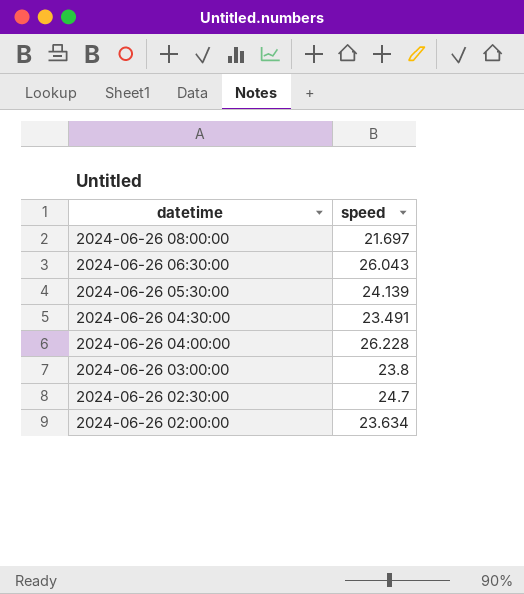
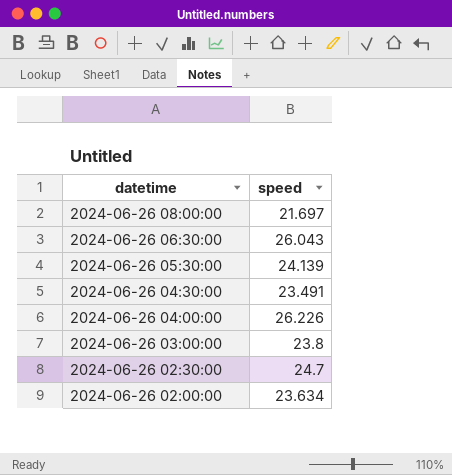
2024-06-26 04:00:00 | speed: 26.228 -> 26.226

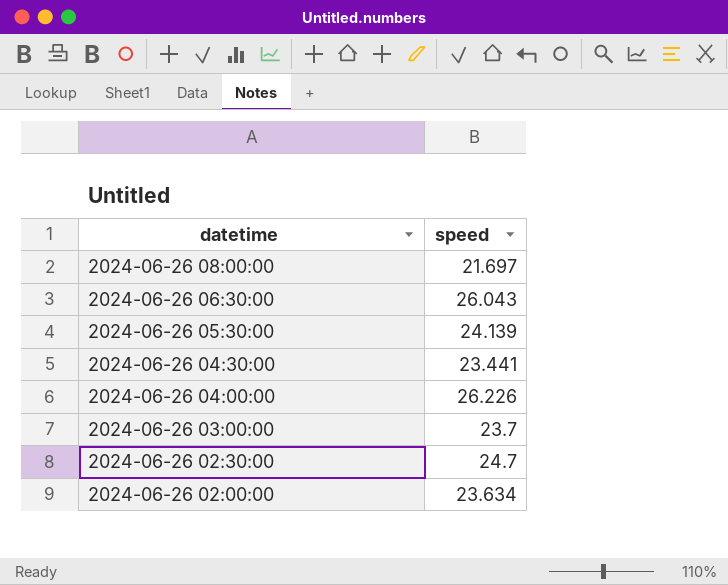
2024-06-26 04:30:00 | speed: 23.491 -> 23.441
2024-06-26 03:00:00 | speed: 23.8 -> 23.7

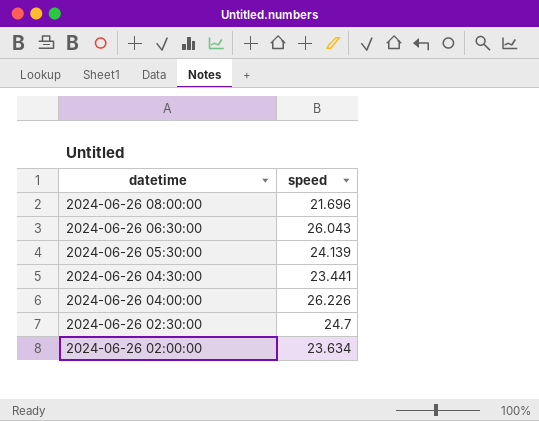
row 2024-06-26 03:00:00: 23.7 -> none
2024-06-26 08:00:00 | speed: 21.697 -> 21.696

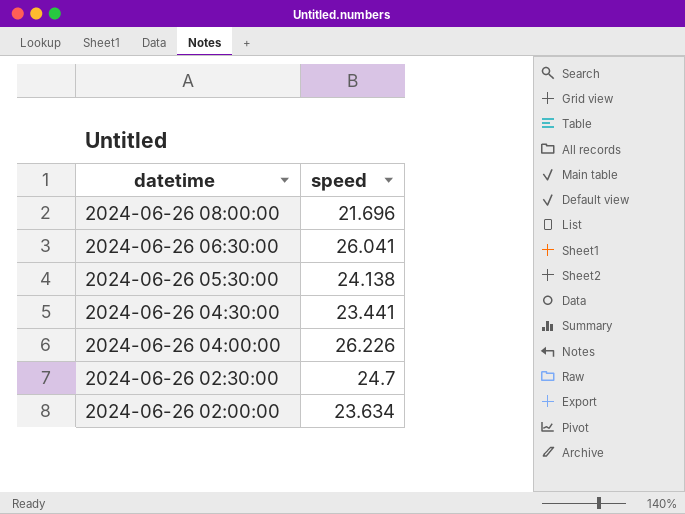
2024-06-26 06:30:00 | speed: 26.043 -> 26.041
2024-06-26 05:30:00 | speed: 24.139 -> 24.138

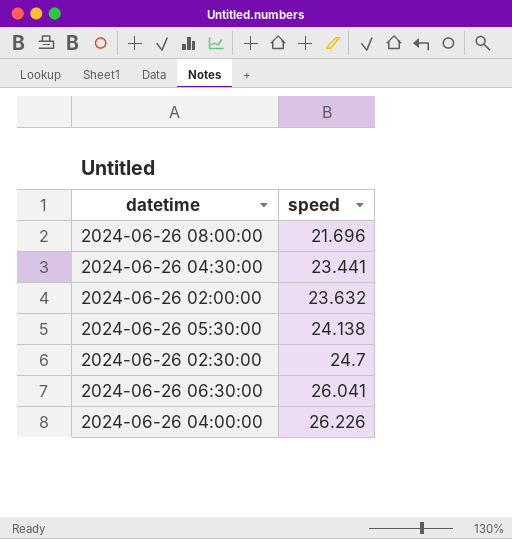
row order: datetime descending -> speed ascending
2024-06-26 02:00:00 | speed: 23.634 -> 23.632

